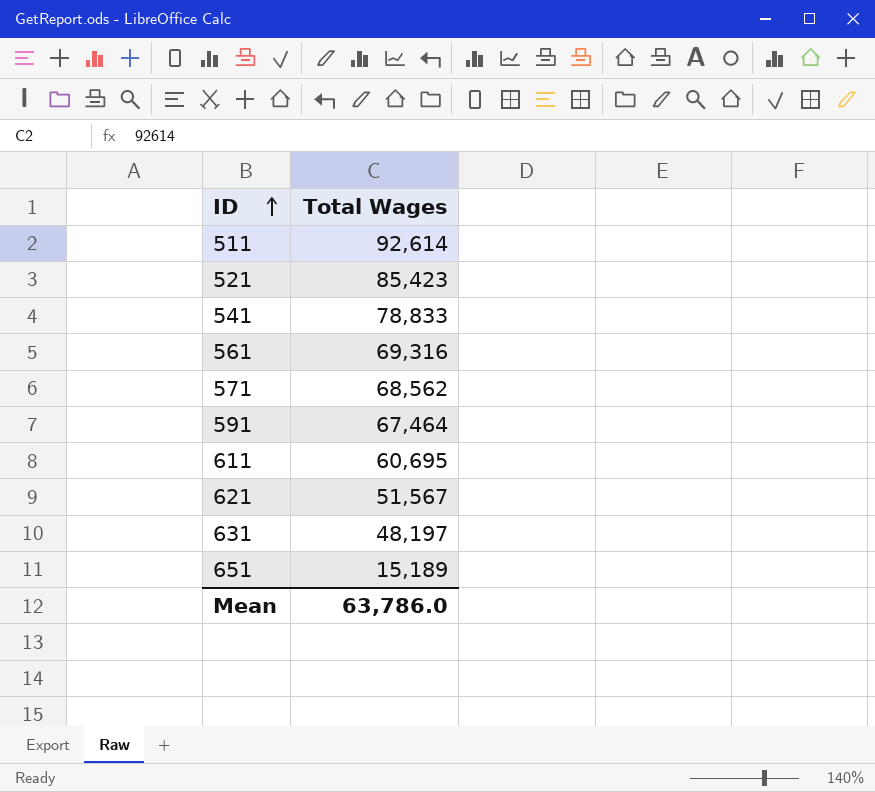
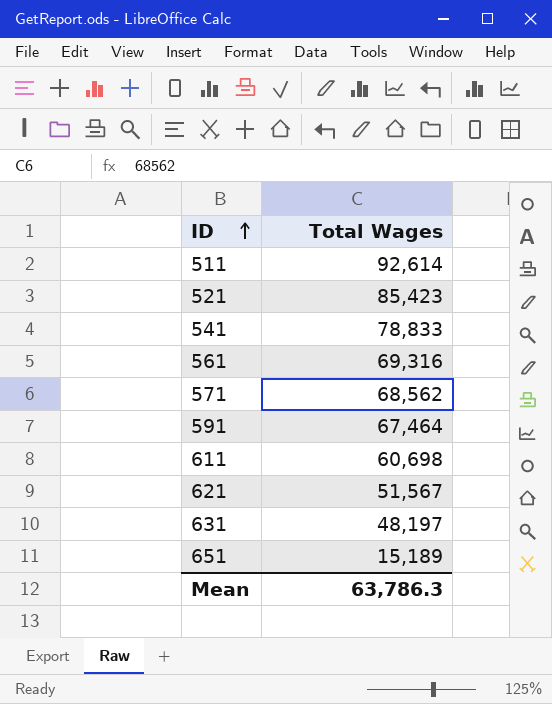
611 | Total Wages: 60,695 -> 60,698
Mean | Total Wages: 63,786.0 -> 63,786.3

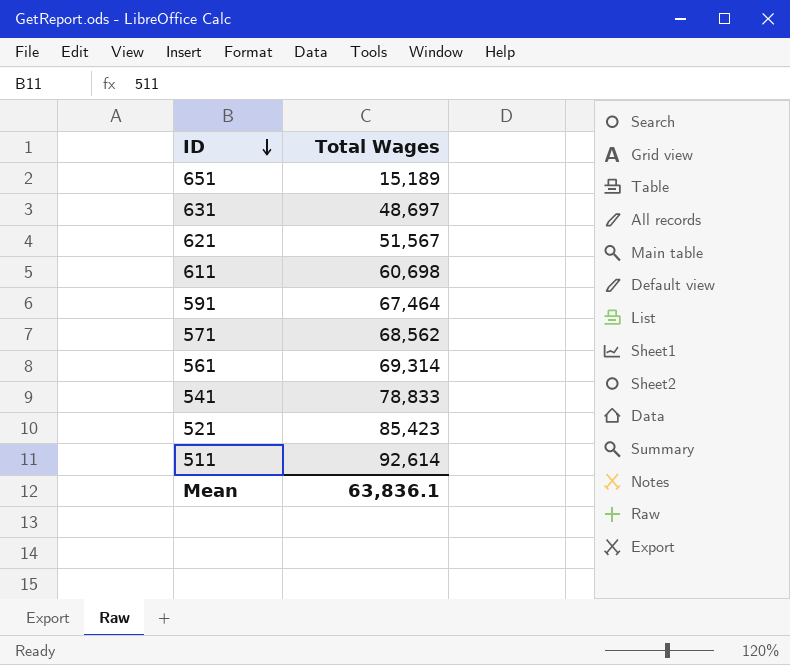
row order: ID ascending -> ID descending
631 | Total Wages: 48,197 -> 48,697
561 | Total Wages: 69,316 -> 69,314
Mean | Total Wages: 63,786.3 -> 63,836.1

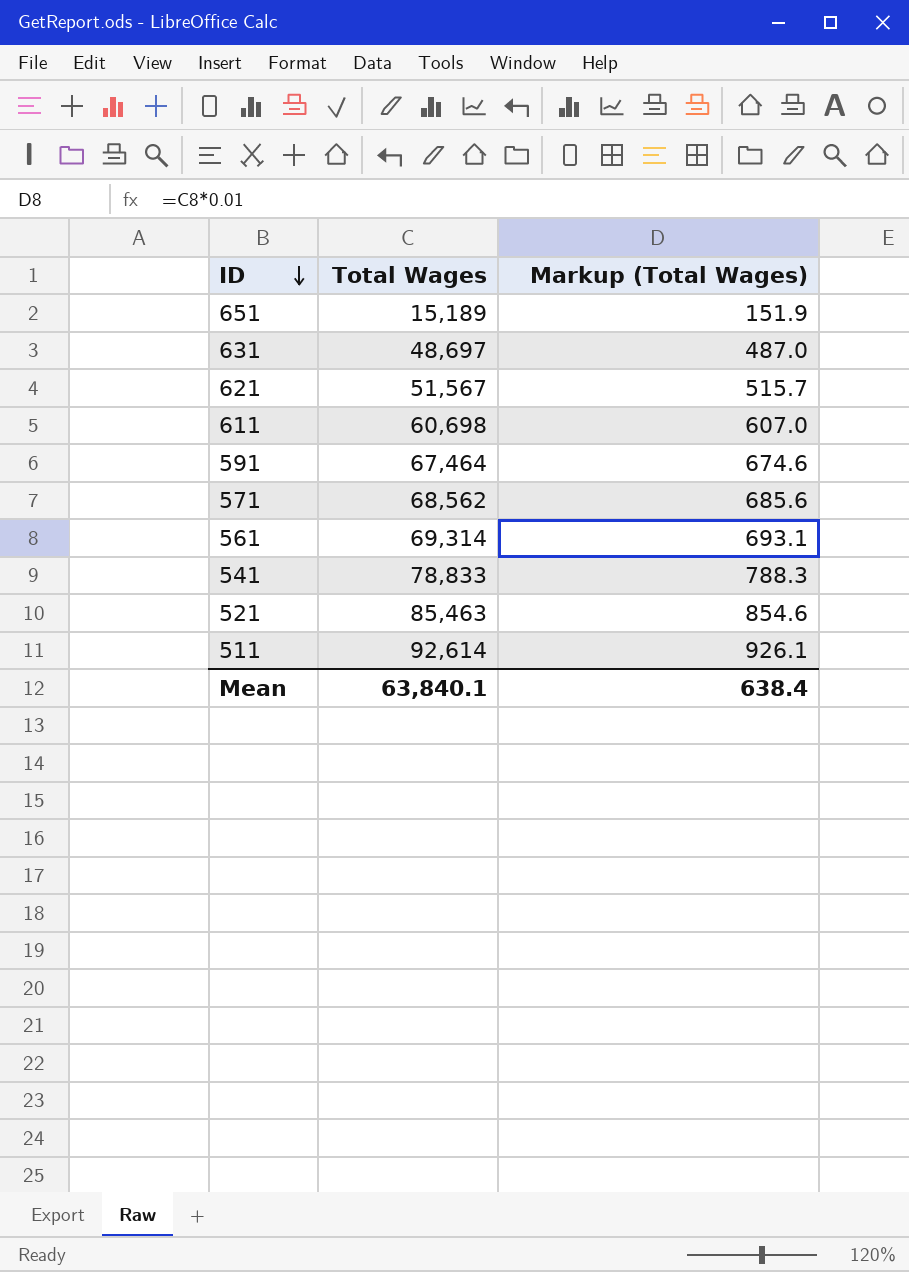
column Markup (Total Wages) | formula: none -> [Total Wages] * 0.01
521 | Total Wages: 85,423 -> 85,463
Mean | Total Wages: 63,836.1 -> 63,840.1

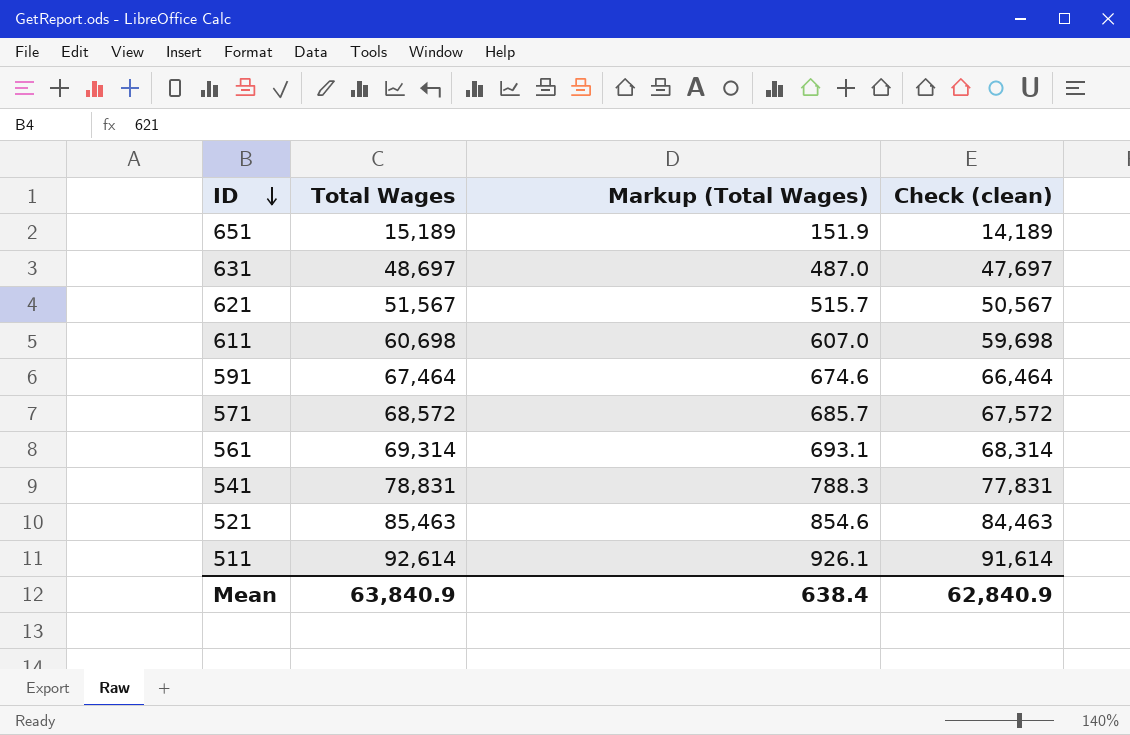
column Check (clean) | formula: none -> [Total Wages] - 1000
571 | Total Wages: 68,562 -> 68,572
571 | Markup (Total Wages): 685.6 -> 685.7
541 | Total Wages: 78,833 -> 78,831
Mean | Total Wages: 63,840.1 -> 63,840.9

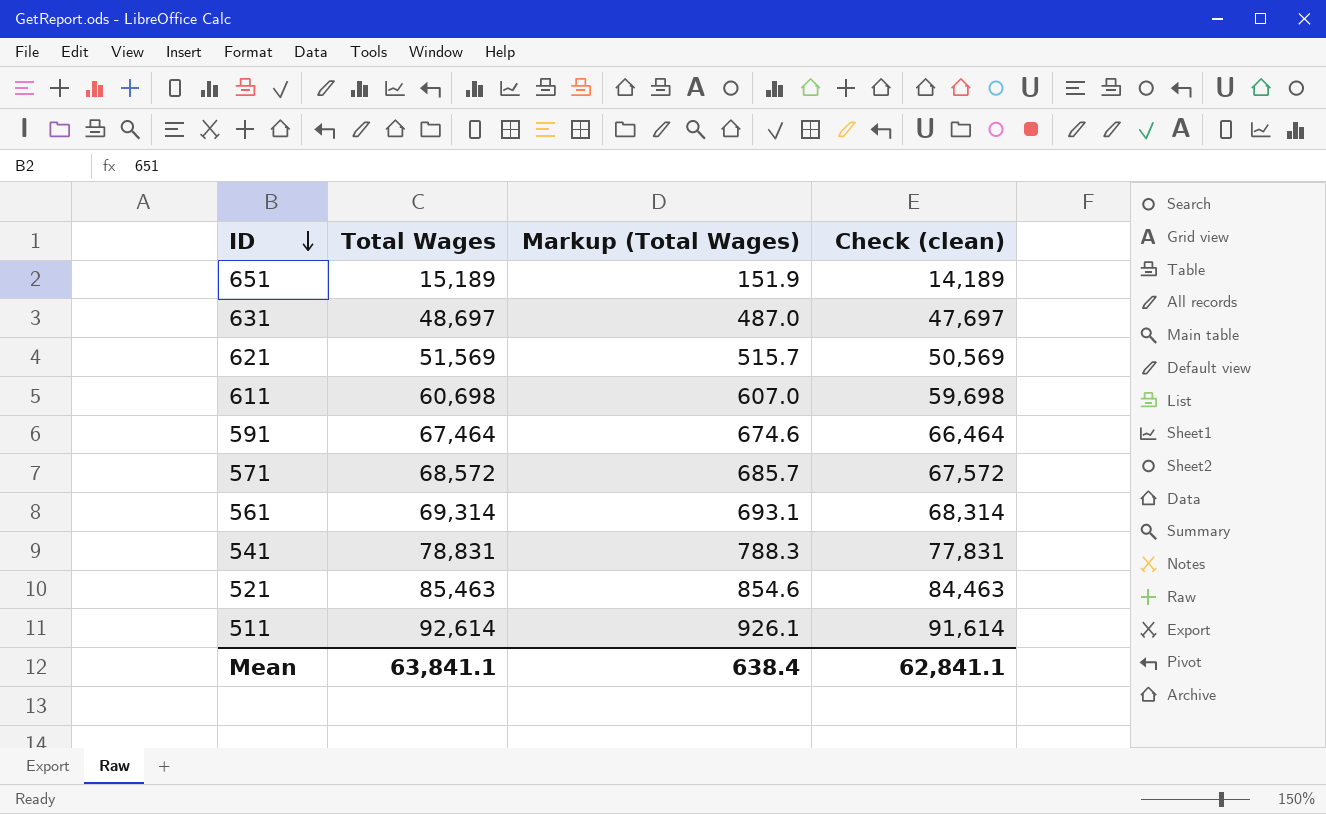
621 | Total Wages: 51,567 -> 51,569
621 | Check (clean): 50,567 -> 50,569
Mean | Total Wages: 63,840.9 -> 63,841.1
Mean | Check (clean): 62,840.9 -> 62,841.1

